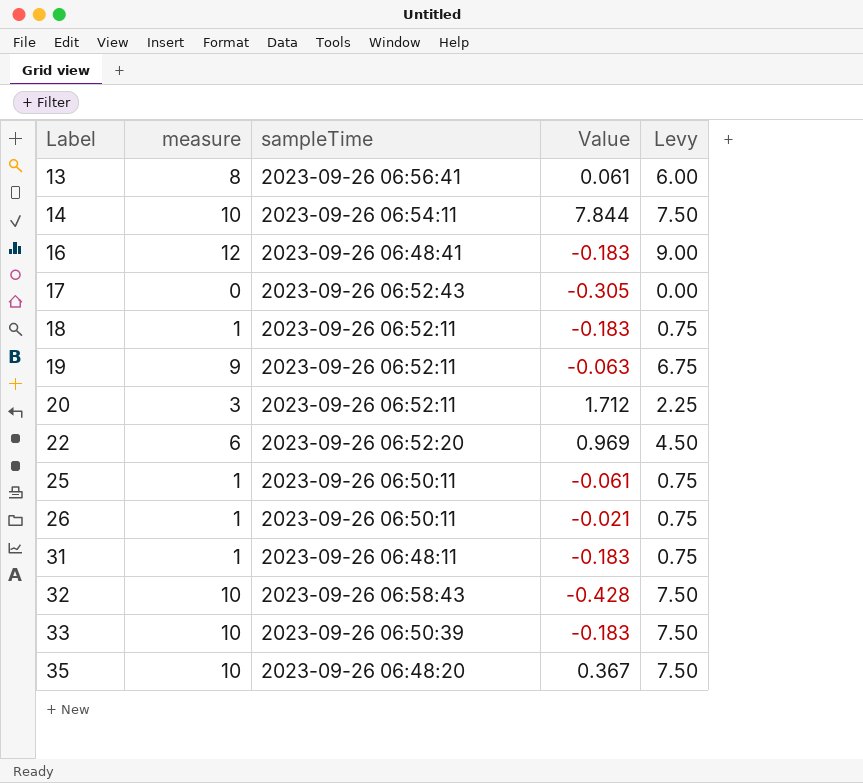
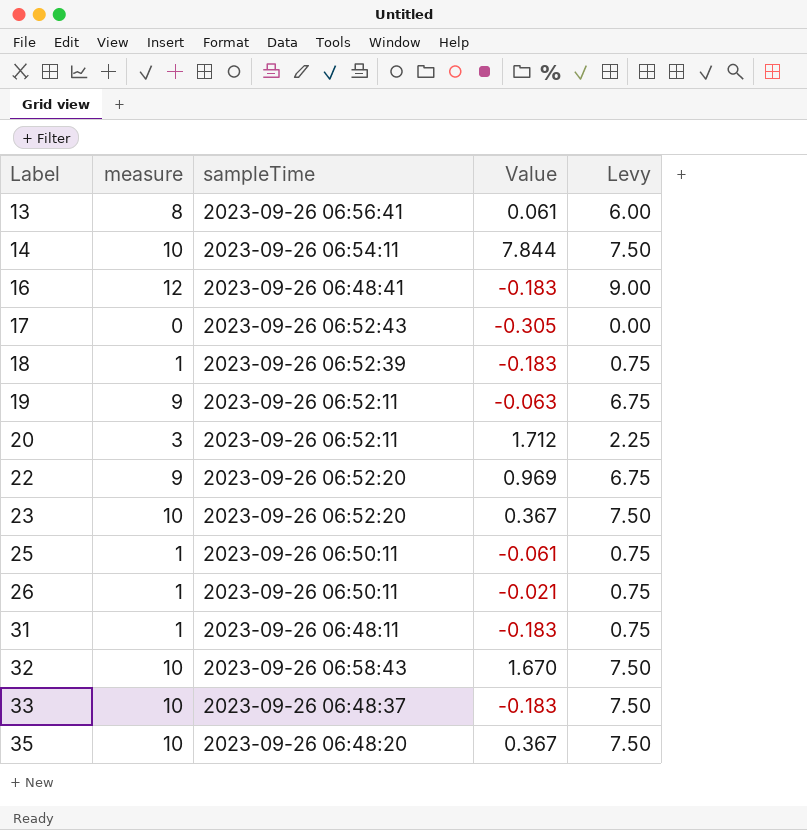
18 | sampleTime: 2023-09-26 06:52:11 -> 2023-09-26 06:52:39
22 | measure: 6 -> 9
22 | Levy: 4.50 -> 6.75
row 23: none -> 10 | 2023-09-26 06:52:20 | 0.367 | 7.50
32 | Value: -0.428 -> 1.670
33 | sampleTime: 2023-09-26 06:50:39 -> 2023-09-26 06:48:37

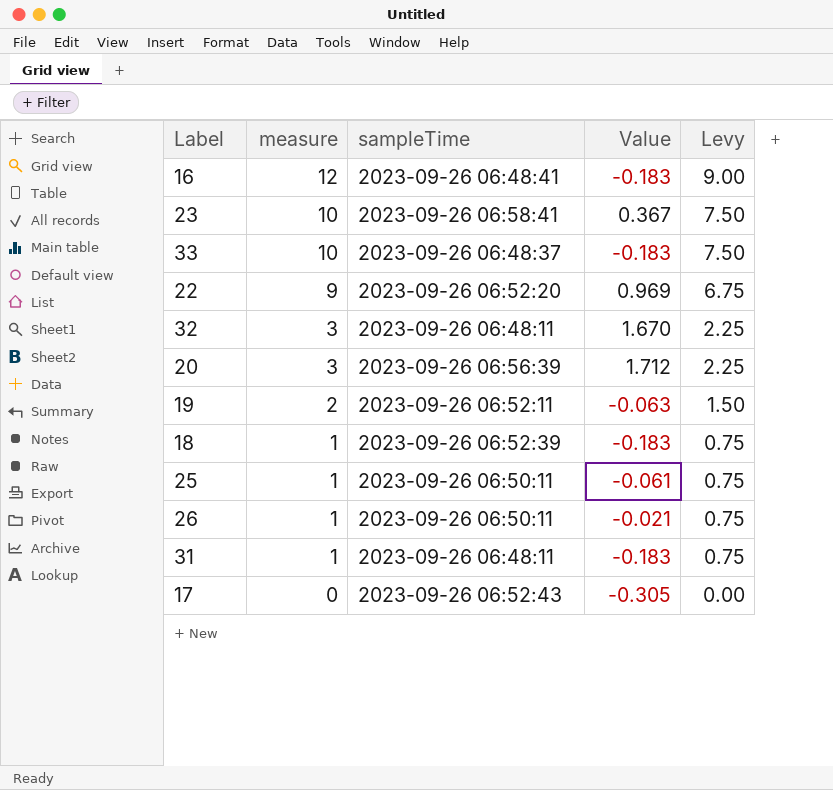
row order: Label ascending -> measure descending
row 13: 8 | 2023-09-26 06:56:41 | 0.061 | 6.00 -> none
row 14: 10 | 2023-09-26 06:54:11 | 7.844 | 7.50 -> none
row 35: 10 | 2023-09-26 06:48:20 | 0.367 | 7.50 -> none
23 | sampleTime: 2023-09-26 06:52:20 -> 2023-09-26 06:58:41
32 | measure: 10 -> 3
32 | sampleTime: 2023-09-26 06:58:43 -> 2023-09-26 06:48:11
32 | Levy: 7.50 -> 2.25
20 | sampleTime: 2023-09-26 06:52:11 -> 2023-09-26 06:56:39
19 | measure: 9 -> 2
19 | Levy: 6.75 -> 1.50

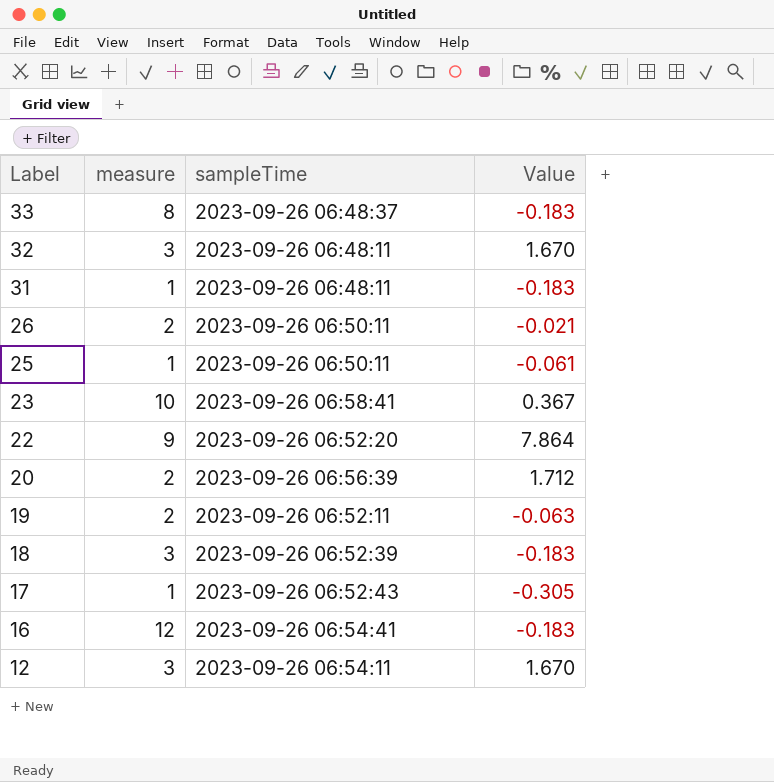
row order: measure descending -> Label descending
column Levy | formula: [measure] * 0.75 -> none
33 | measure: 10 -> 8
26 | measure: 1 -> 2
22 | Value: 0.969 -> 7.864
20 | measure: 3 -> 2
18 | measure: 1 -> 3
17 | measure: 0 -> 1
16 | sampleTime: 2023-09-26 06:48:41 -> 2023-09-26 06:54:41
row 12: none -> 3 | 2023-09-26 06:54:11 | 1.670

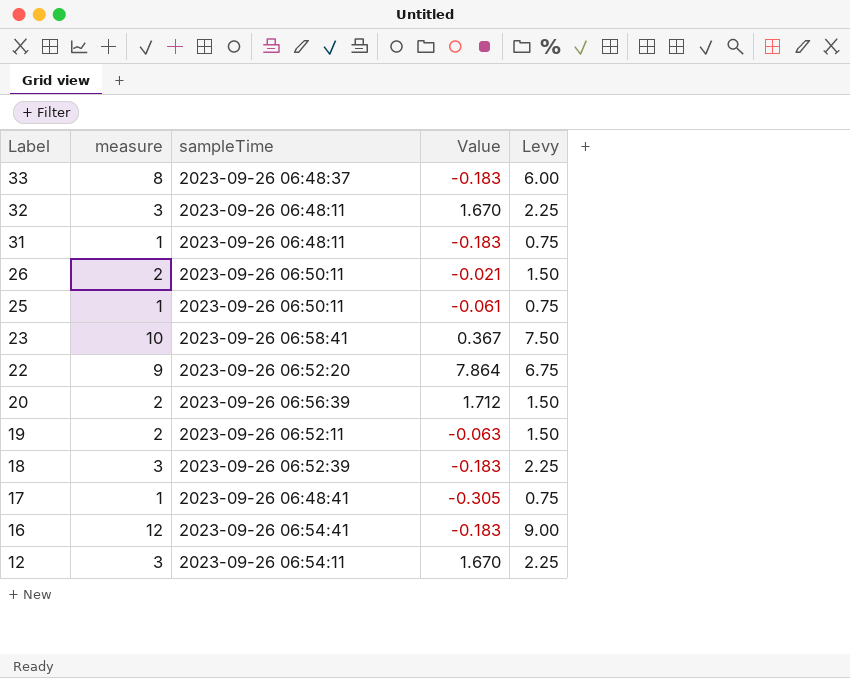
column Levy | formula: none -> [measure] * 0.75
17 | sampleTime: 2023-09-26 06:52:43 -> 2023-09-26 06:48:41

